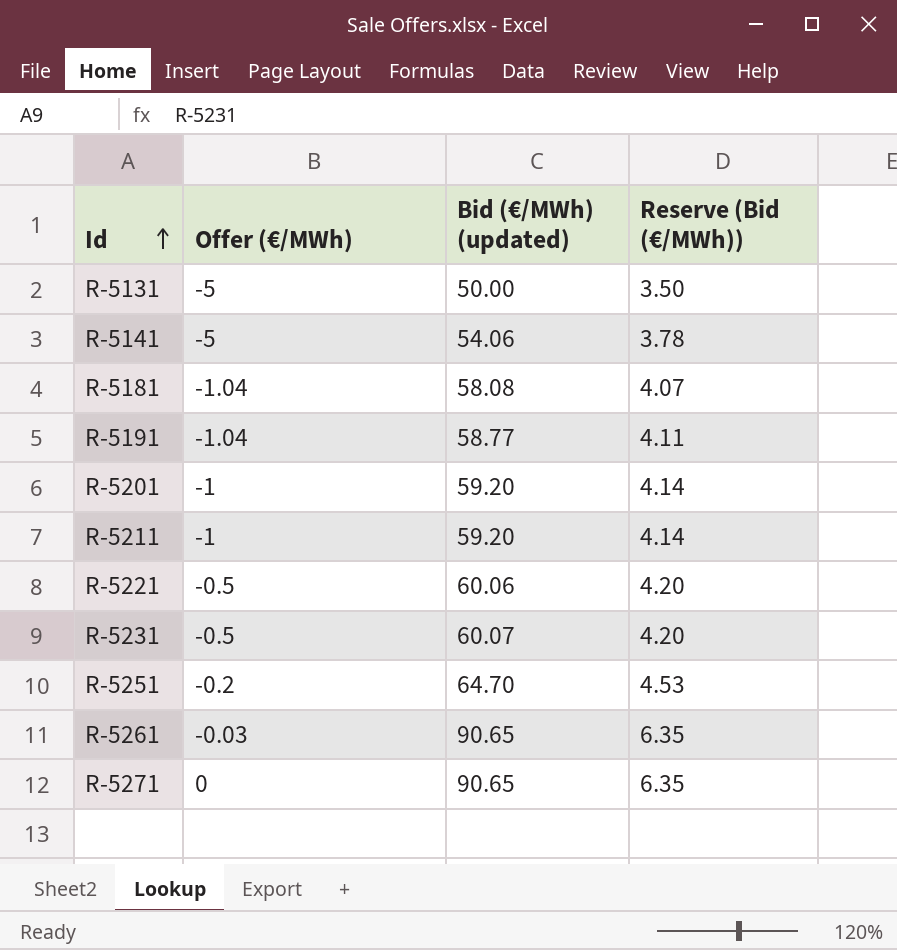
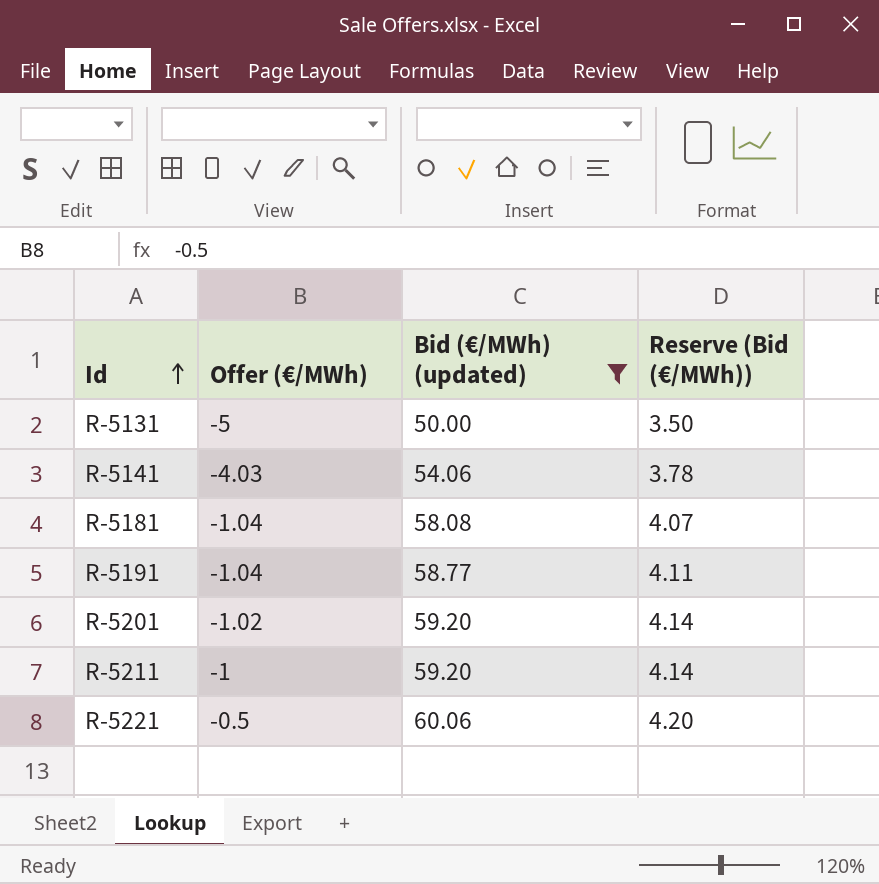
filter: none -> Bid (€/MWh) (updated) <= 60.06
R-5141 | Offer (€/MWh): -5 -> -4.03
R-5201 | Offer (€/MWh): -1 -> -1.02

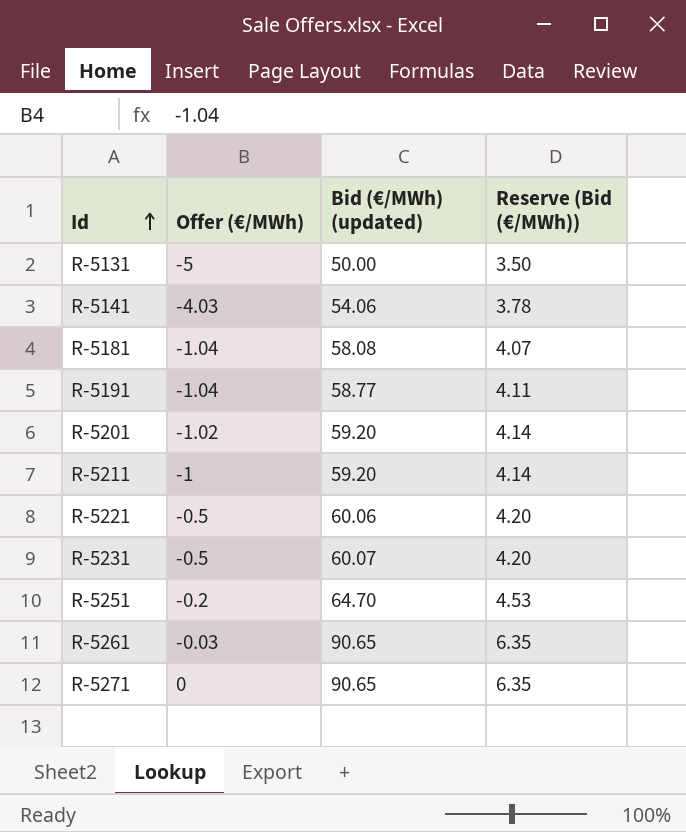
filter: Bid (€/MWh) (updated) <= 60.06 -> none

